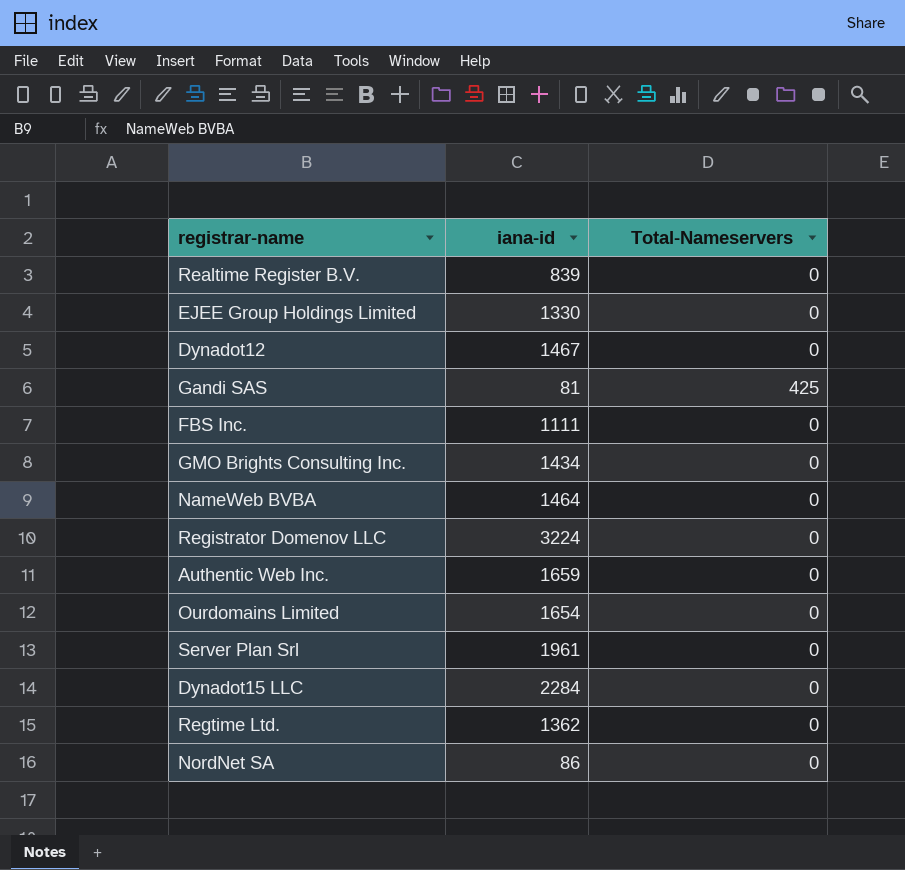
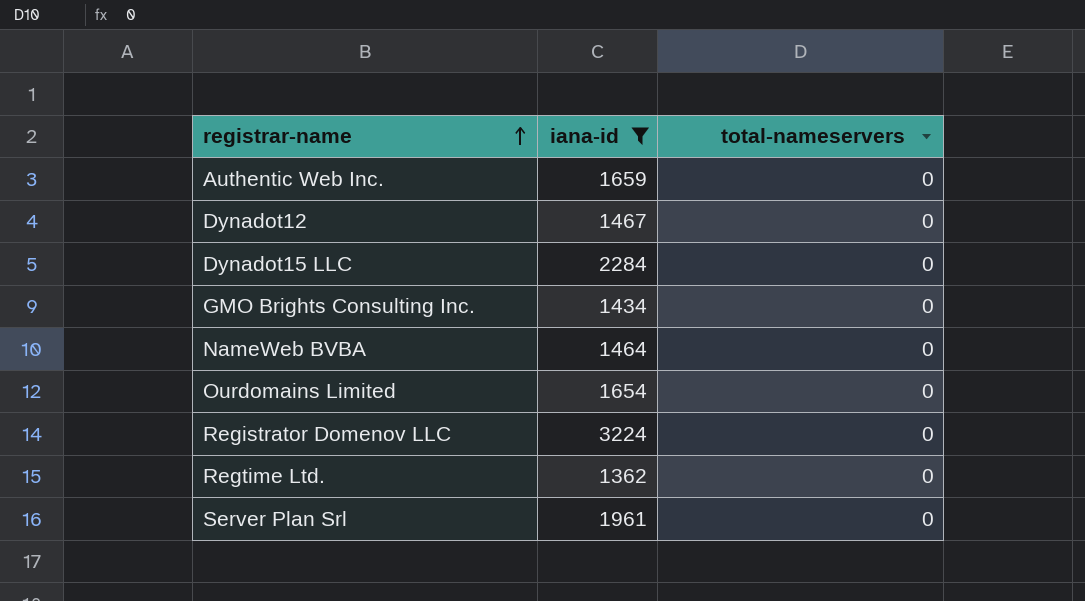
filter: none -> iana-id >= 1362
row order: none -> registrar-name ascending
column name: Total-Nameservers -> total-nameservers

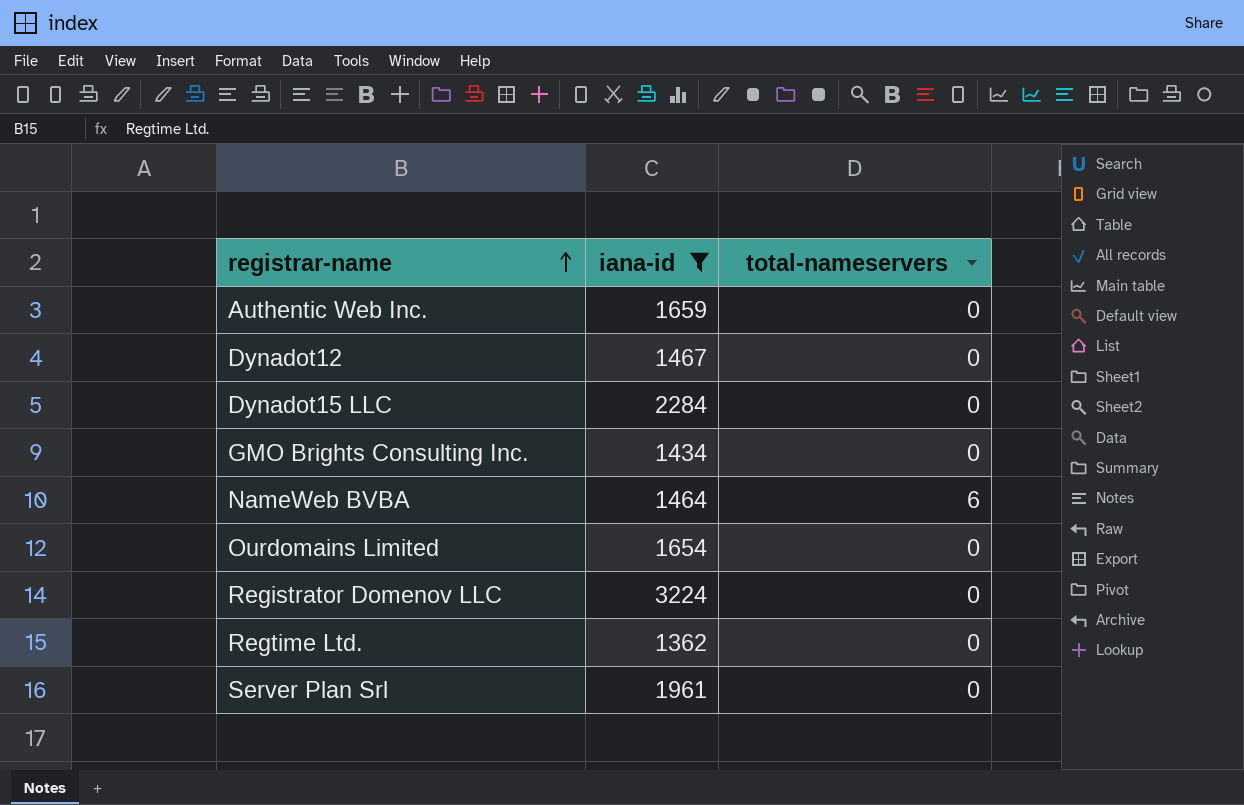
NameWeb BVBA | total-nameservers: 0 -> 6

